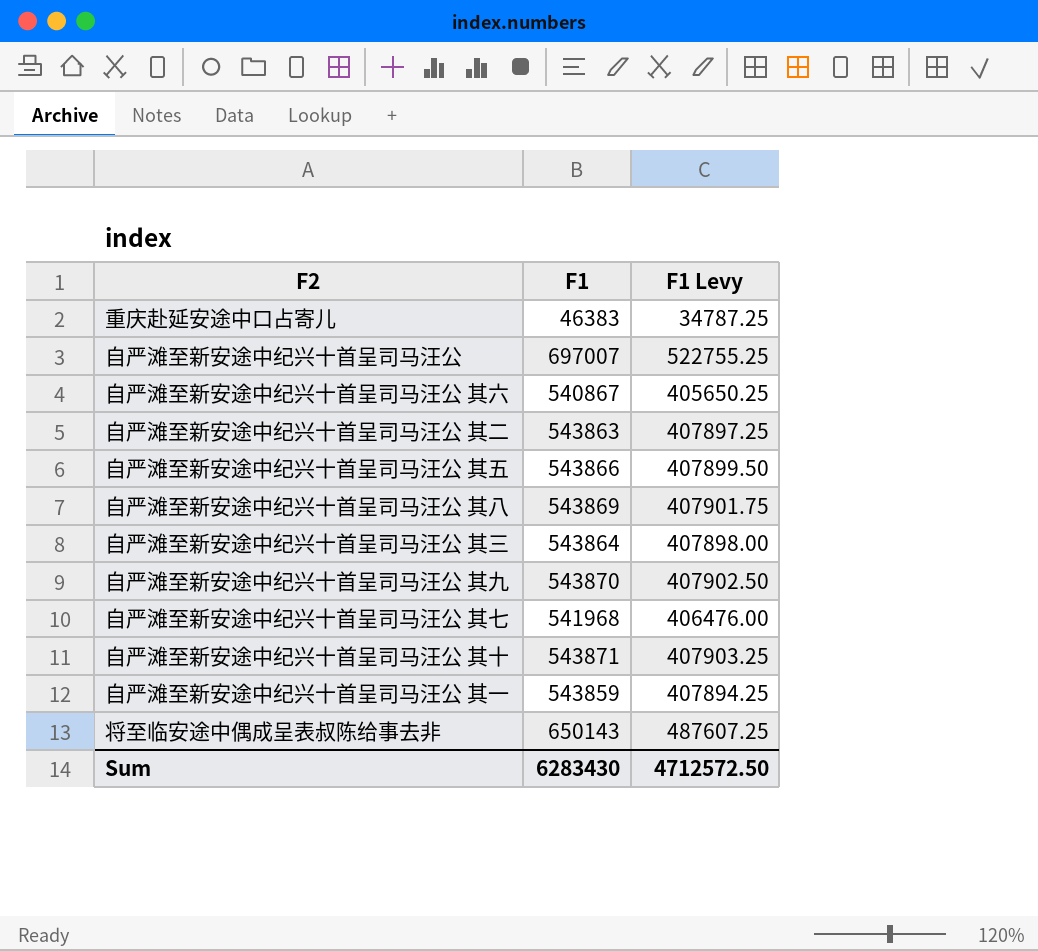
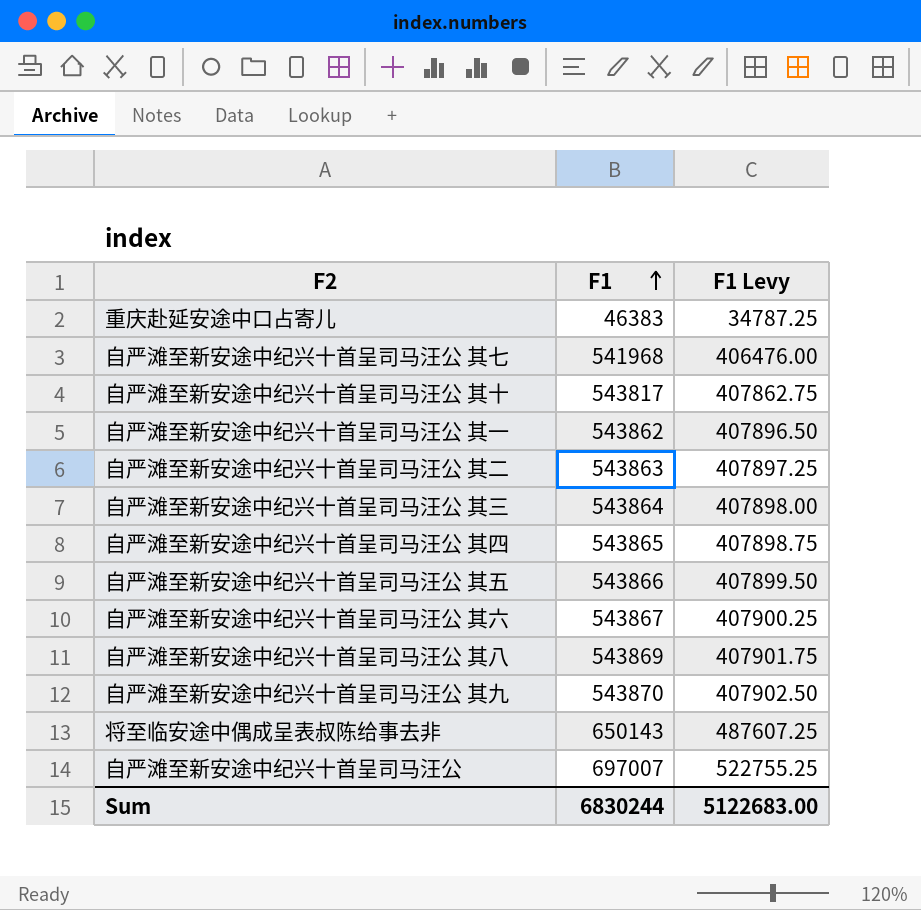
row order: none -> F1 ascending
自严滩至新安途中纪兴十首呈司马汪公 其十 | F1: 543871 -> 543817
自严滩至新安途中纪兴十首呈司马汪公 其十 | F1 Levy: 407903.25 -> 407862.75
自严滩至新安途中纪兴十首呈司马汪公 其一 | F1: 543859 -> 543862
自严滩至新安途中纪兴十首呈司马汪公 其一 | F1 Levy: 407894.25 -> 407896.50
row 自严滩至新安途中纪兴十首呈司马汪公 其四: none -> 543865 | 407898.75
自严滩至新安途中纪兴十首呈司马汪公 其六 | F1: 540867 -> 543867
自严滩至新安途中纪兴十首呈司马汪公 其六 | F1 Levy: 405650.25 -> 407900.25
Sum | F1: 6283430 -> 6830244
Sum | F1 Levy: 4712572.50 -> 5122683.00

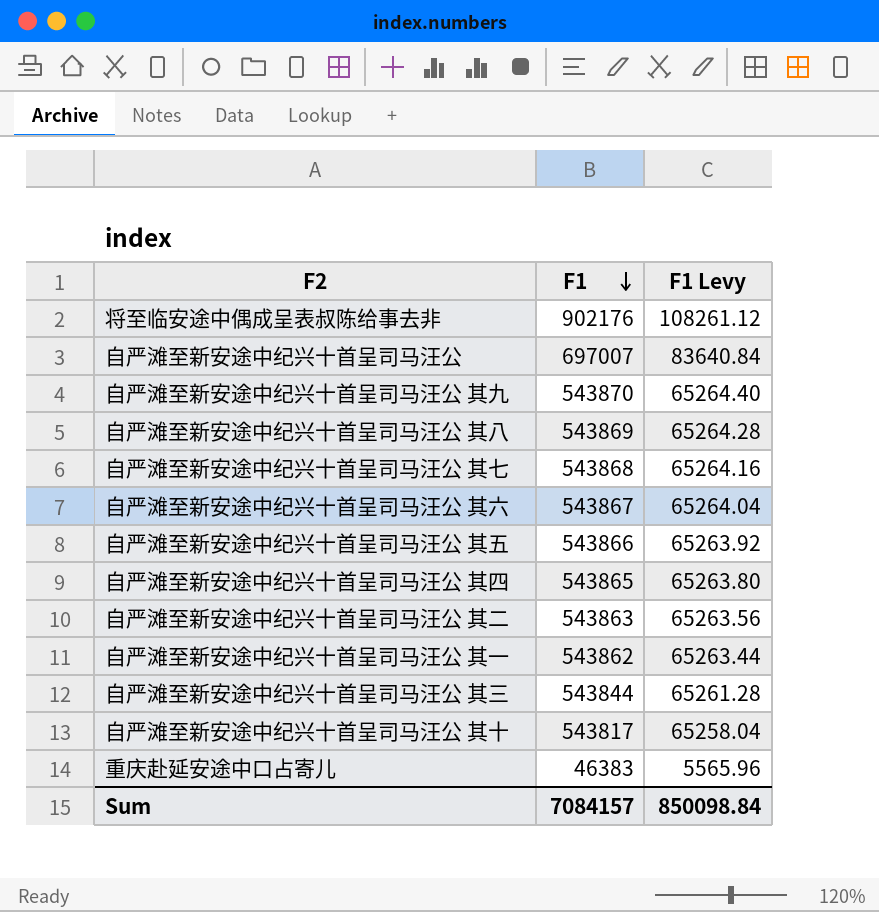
row order: F1 ascending -> F1 descending
column F1 Levy | formula: [F1] * 0.75 -> [F1] * 0.12
将至临安途中偶成呈表叔陈给事去非 | F1: 650143 -> 902176
自严滩至新安途中纪兴十首呈司马汪公 其七 | F1: 541968 -> 543868
自严滩至新安途中纪兴十首呈司马汪公 其三 | F1: 543864 -> 543844
Sum | F1: 6830244 -> 7084157
Sum | F1 Levy: 5122683.00 -> 850098.84

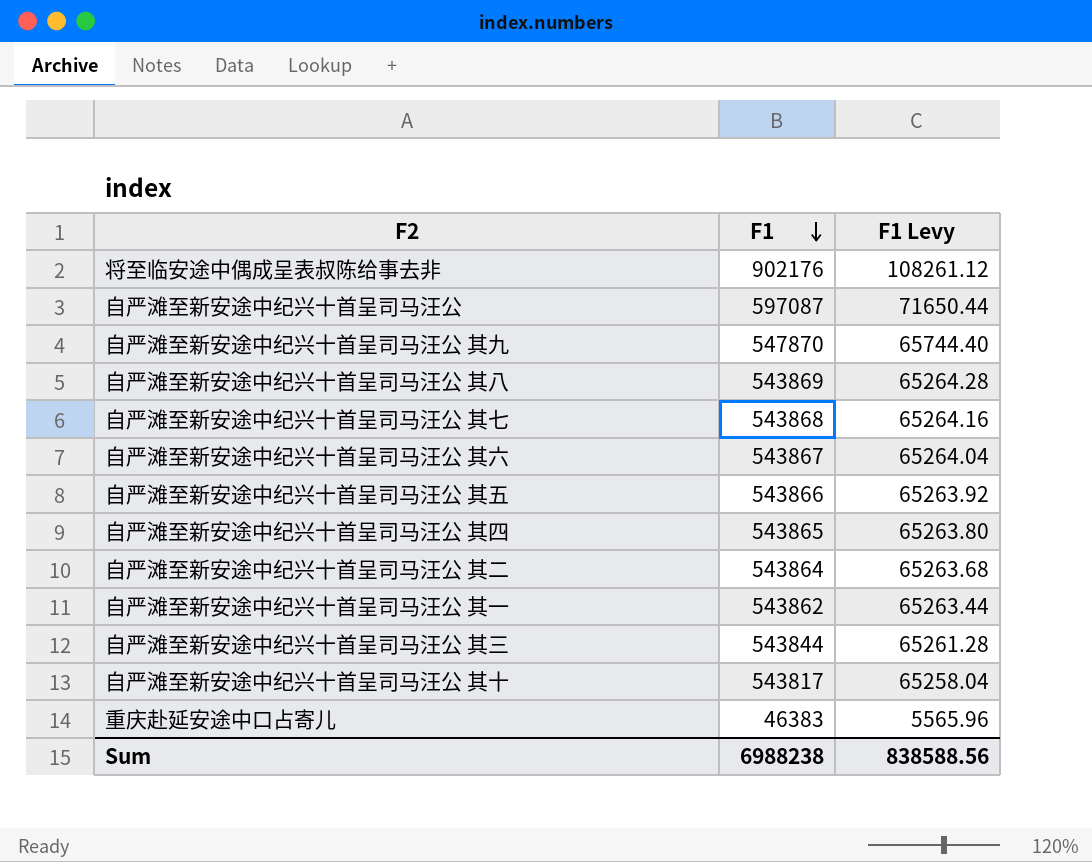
自严滩至新安途中纪兴十首呈司马汪公 | F1: 697007 -> 597087
自严滩至新安途中纪兴十首呈司马汪公 | F1 Levy: 83640.84 -> 71650.44
自严滩至新安途中纪兴十首呈司马汪公 其九 | F1: 543870 -> 547870
自严滩至新安途中纪兴十首呈司马汪公 其九 | F1 Levy: 65264.40 -> 65744.40
自严滩至新安途中纪兴十首呈司马汪公 其二 | F1: 543863 -> 543864
自严滩至新安途中纪兴十首呈司马汪公 其二 | F1 Levy: 65263.56 -> 65263.68
Sum | F1: 7084157 -> 6988238
Sum | F1 Levy: 850098.84 -> 838588.56

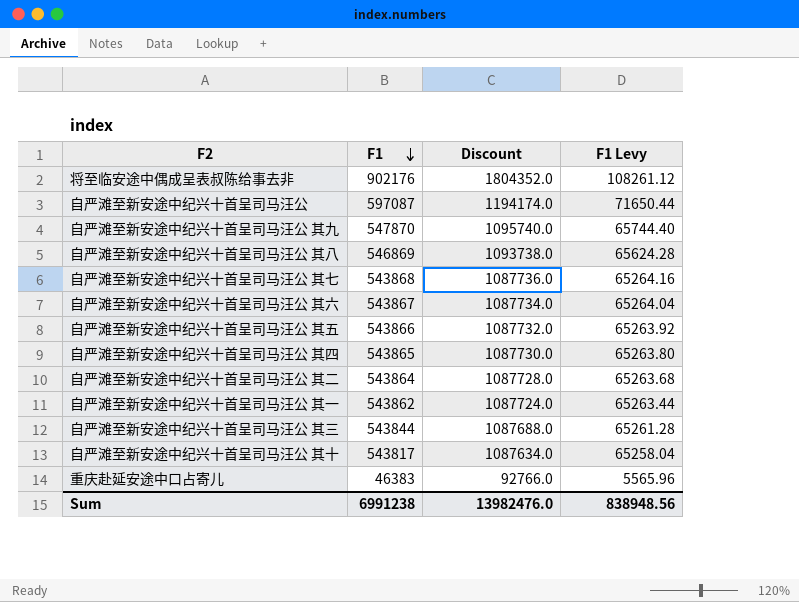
column Discount | formula: none -> [F1] * 2
自严滩至新安途中纪兴十首呈司马汪公 其八 | F1: 543869 -> 546869
自严滩至新安途中纪兴十首呈司马汪公 其八 | F1 Levy: 65264.28 -> 65624.28
Sum | F1: 6988238 -> 6991238
Sum | F1 Levy: 838588.56 -> 838948.56

